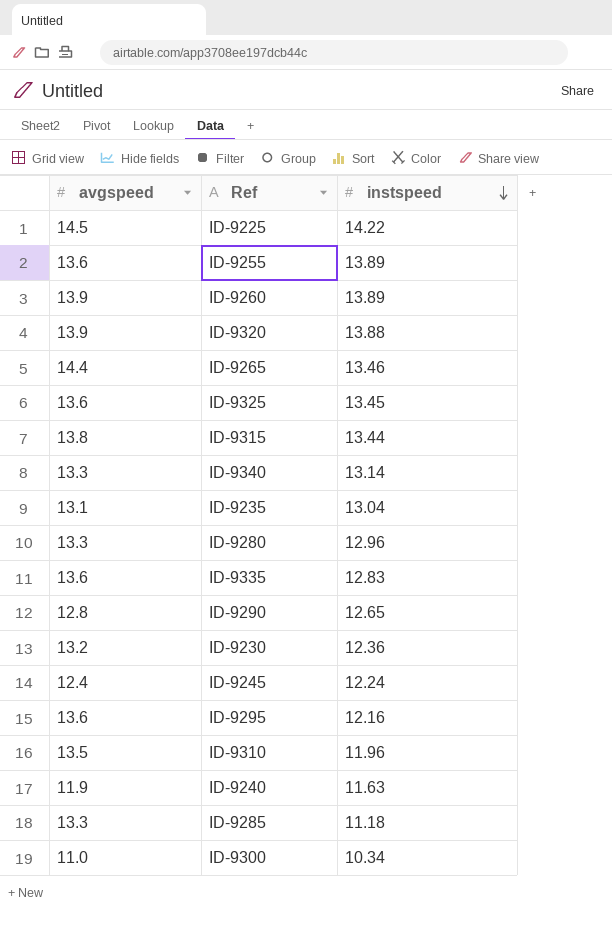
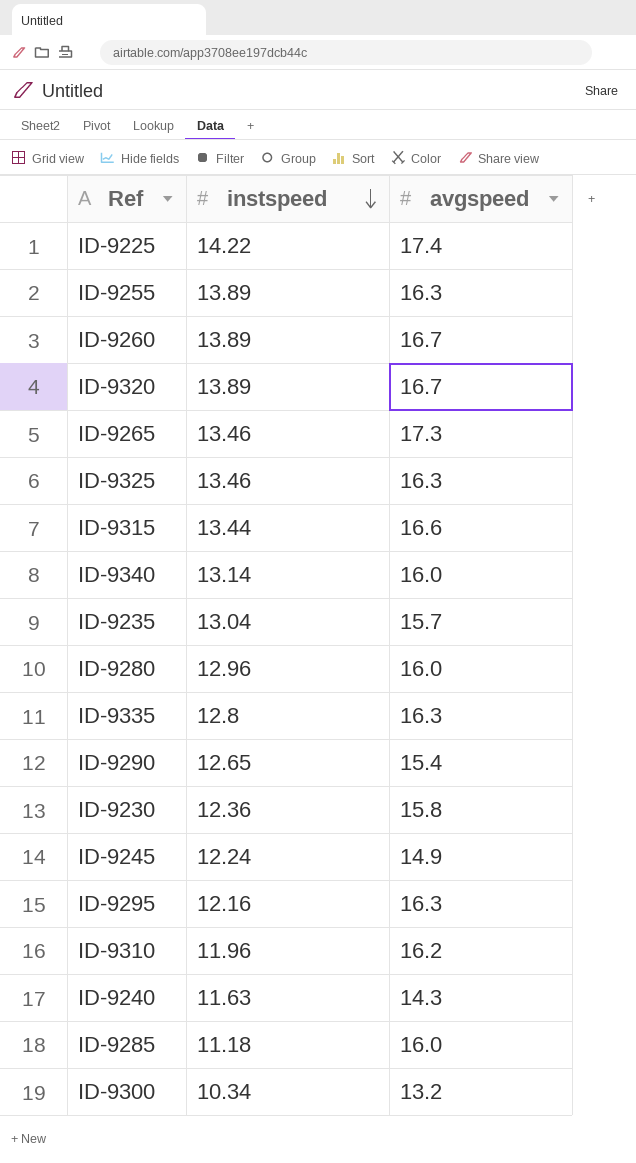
column avgspeed | position: 1 -> 3
ID-9225 | avgspeed: 14.5 -> 17.4
ID-9255 | avgspeed: 13.6 -> 16.3
ID-9260 | avgspeed: 13.9 -> 16.7
ID-9320 | instspeed: 13.88 -> 13.89
ID-9320 | avgspeed: 13.9 -> 16.7
ID-9265 | avgspeed: 14.4 -> 17.3
ID-9325 | instspeed: 13.45 -> 13.46
ID-9325 | avgspeed: 13.6 -> 16.3
ID-9315 | avgspeed: 13.8 -> 16.6
ID-9340 | avgspeed: 13.3 -> 16.0
ID-9235 | avgspeed: 13.1 -> 15.7
ID-9280 | avgspeed: 13.3 -> 16.0
ID-9335 | instspeed: 12.83 -> 12.8
ID-9335 | avgspeed: 13.6 -> 16.3
ID-9290 | avgspeed: 12.8 -> 15.4
ID-9230 | avgspeed: 13.2 -> 15.8
ID-9245 | avgspeed: 12.4 -> 14.9
ID-9295 | avgspeed: 13.6 -> 16.3
ID-9310 | avgspeed: 13.5 -> 16.2
ID-9240 | avgspeed: 11.9 -> 14.3
ID-9285 | avgspeed: 13.3 -> 16.0
ID-9300 | avgspeed: 11.0 -> 13.2

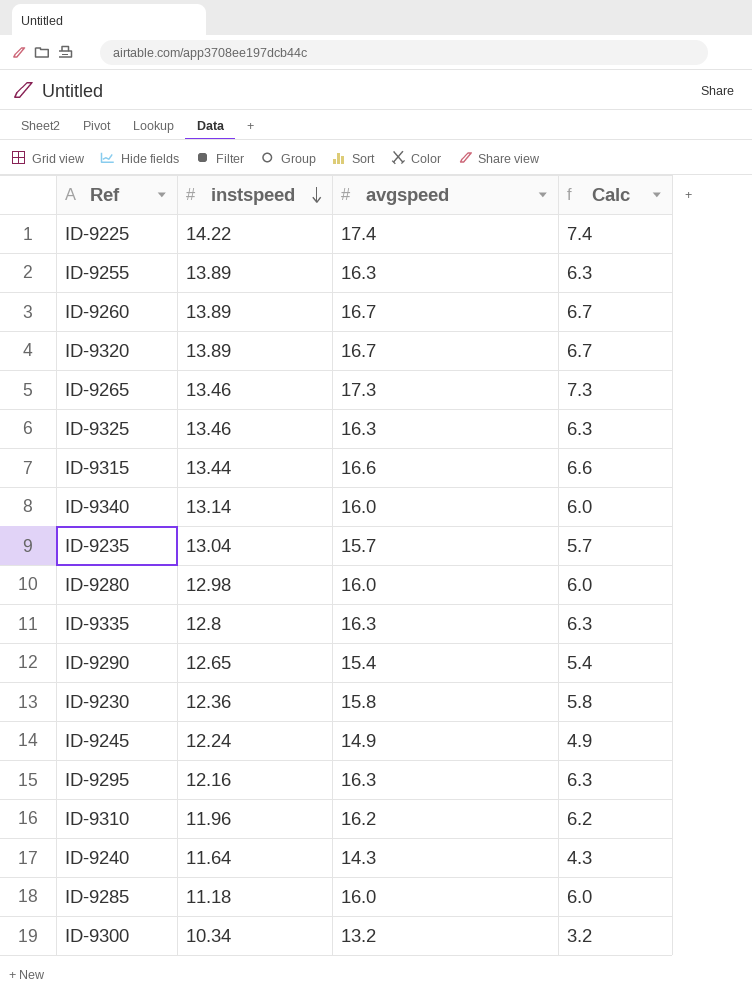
column Calc | formula: none -> [avgspeed] - 10
ID-9280 | instspeed: 12.96 -> 12.98
ID-9240 | instspeed: 11.63 -> 11.64

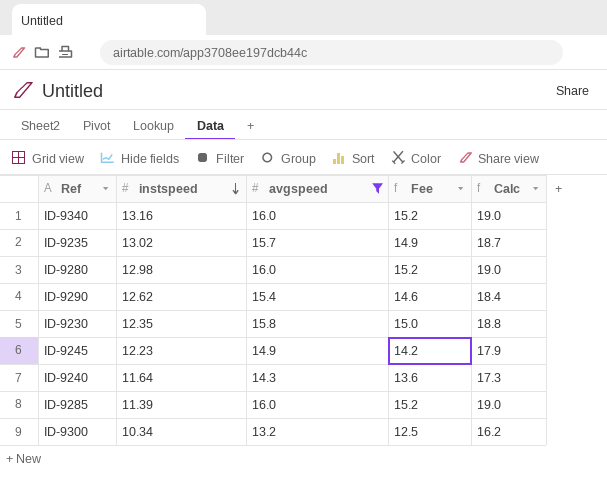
filter: none -> avgspeed <= 16.0
column Fee | formula: none -> [avgspeed] * 0.95
column Calc | formula: [avgspeed] - 10 -> [avgspeed] + 3
ID-9340 | instspeed: 13.14 -> 13.16
ID-9235 | instspeed: 13.04 -> 13.02
ID-9290 | instspeed: 12.65 -> 12.62
ID-9230 | instspeed: 12.36 -> 12.35
ID-9245 | instspeed: 12.24 -> 12.23
ID-9285 | instspeed: 11.18 -> 11.39

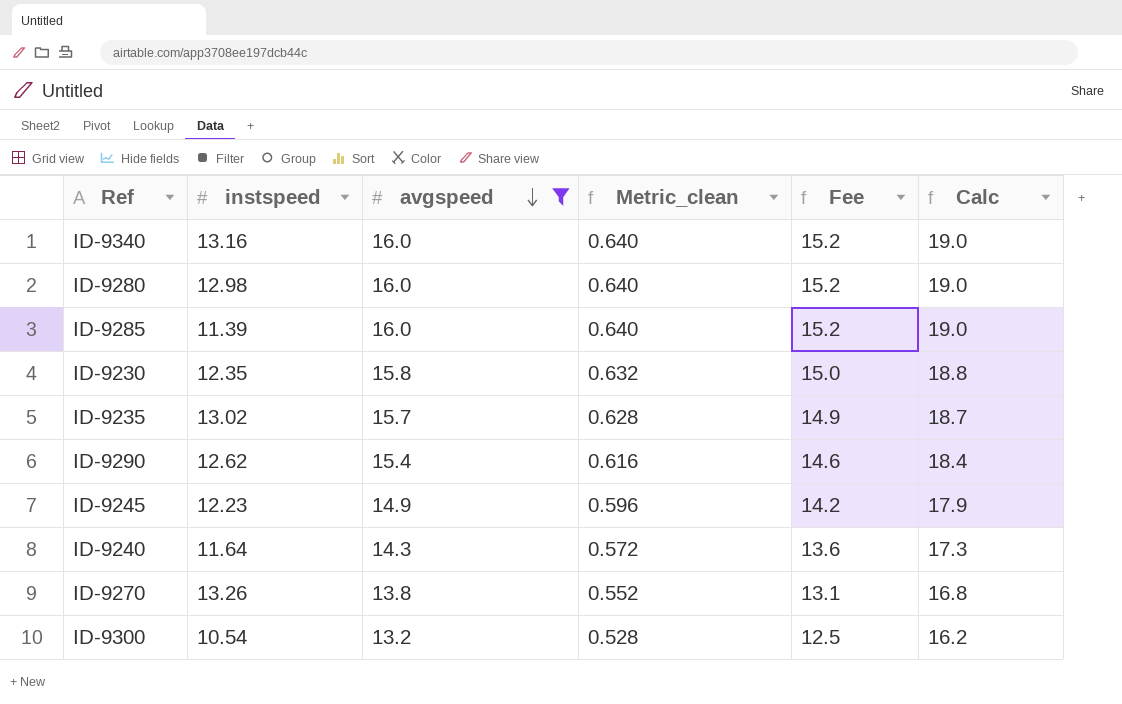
row order: instspeed descending -> avgspeed descending
column Metric_clean | formula: none -> [avgspeed] * 0.04
row ID-9270: none -> 13.26 | 13.8 | 0.552 | 13.1 | 16.8
ID-9300 | instspeed: 10.34 -> 10.54

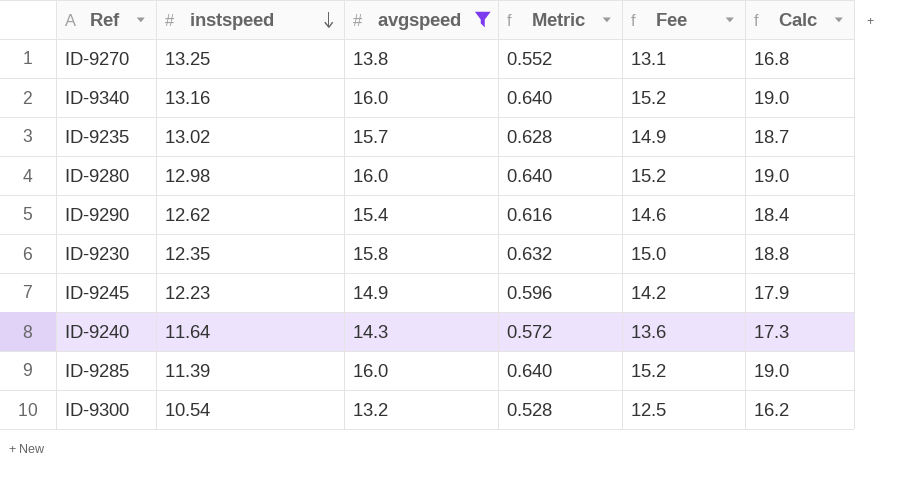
row order: avgspeed descending -> instspeed descending
column name: Metric_clean -> Metric
ID-9270 | instspeed: 13.26 -> 13.25

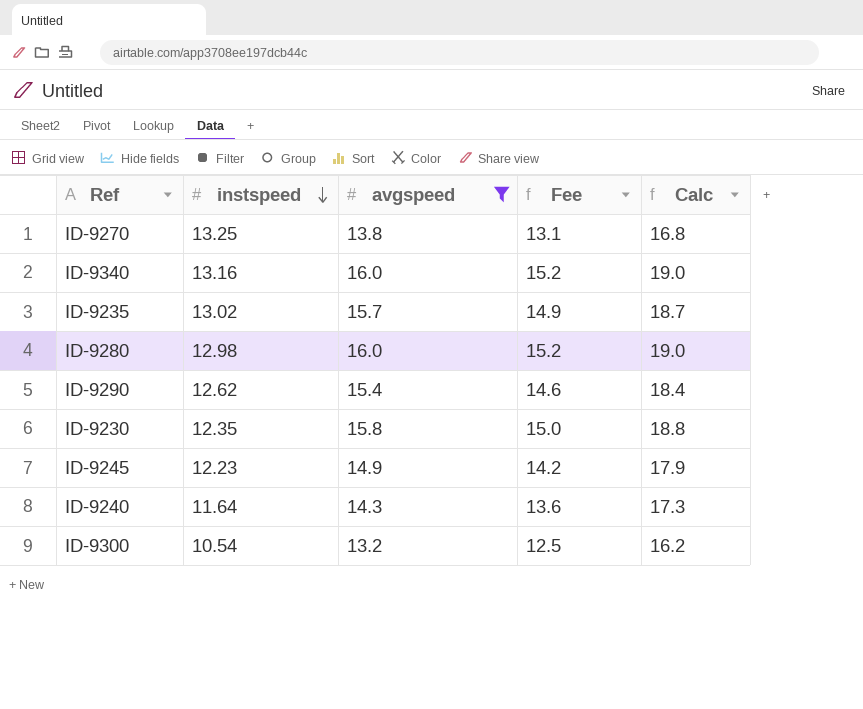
column Metric | formula: [avgspeed] * 0.04 -> none
row ID-9285: 11.39 | 16.0 | 0.640 | 15.2 | 19.0 -> none

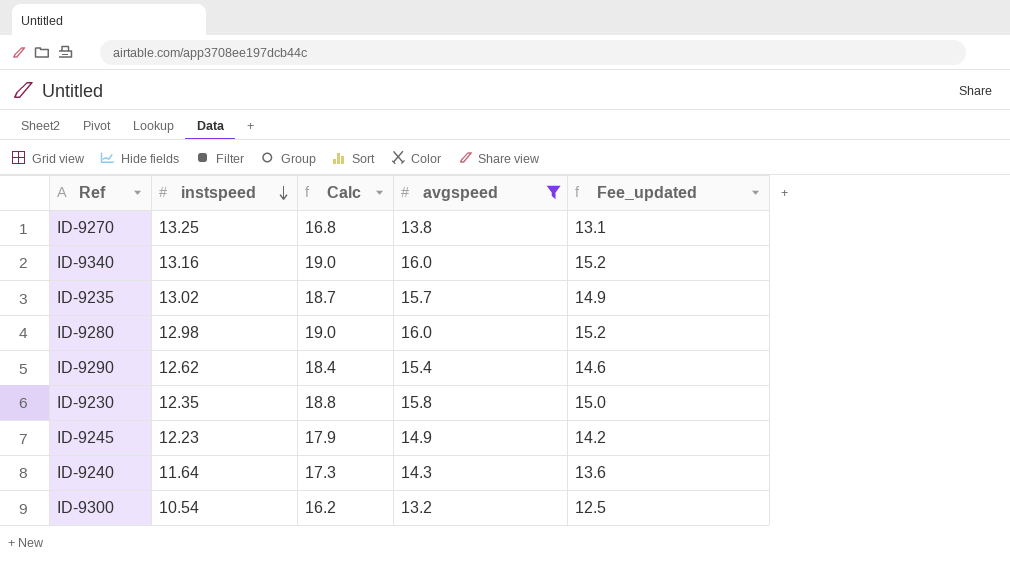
column Calc | position: 5 -> 3
column name: Fee -> Fee_updated

